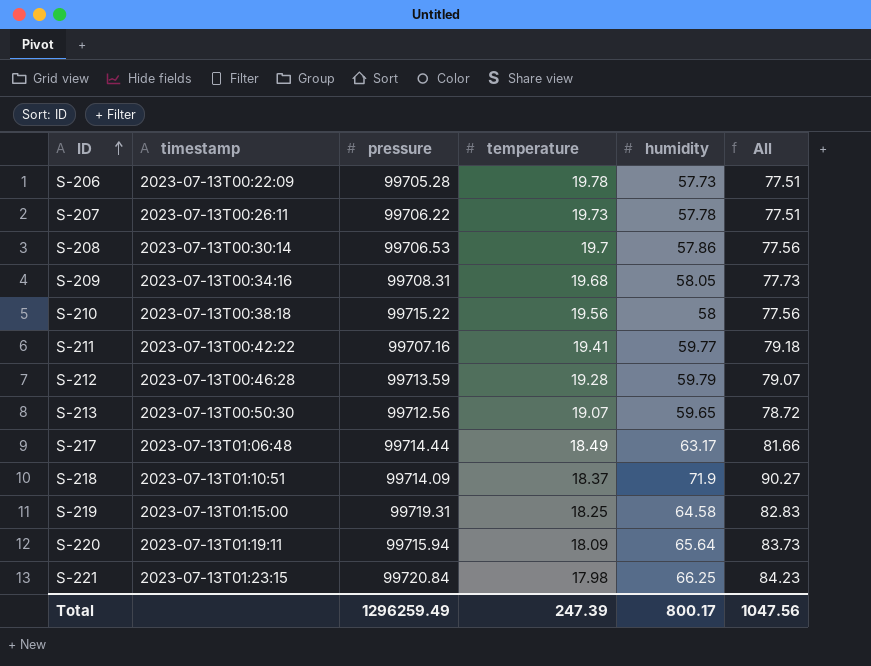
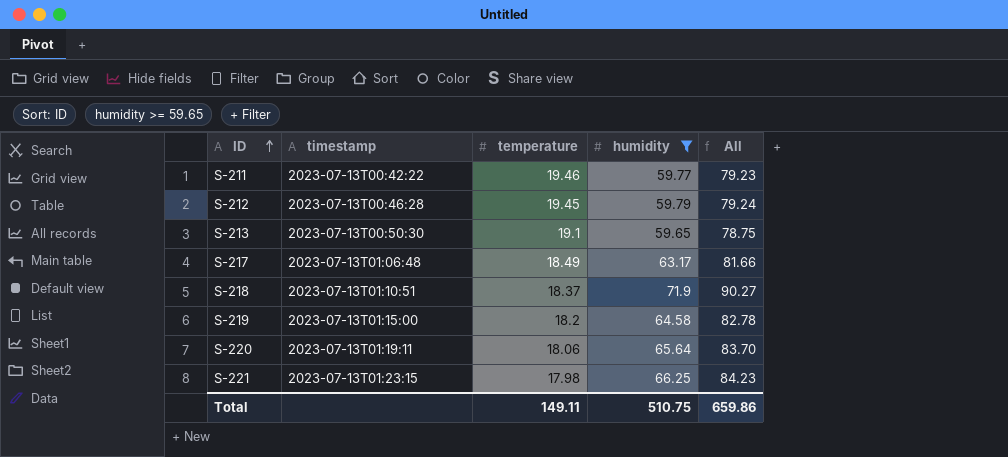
filter: none -> humidity >= 59.65
column pressure | position: 3 -> none
S-211 | temperature: 19.41 -> 19.46
S-211 | All: 79.18 -> 79.23
S-212 | temperature: 19.28 -> 19.45
S-212 | All: 79.07 -> 79.24
S-213 | temperature: 19.07 -> 19.1
S-213 | All: 78.72 -> 78.75
S-219 | temperature: 18.25 -> 18.2
S-219 | All: 82.83 -> 82.78
S-220 | temperature: 18.09 -> 18.06
S-220 | All: 83.73 -> 83.70
Total | temperature: 247.39 -> 149.11
Total | humidity: 800.17 -> 510.75
Total | All: 1047.56 -> 659.86

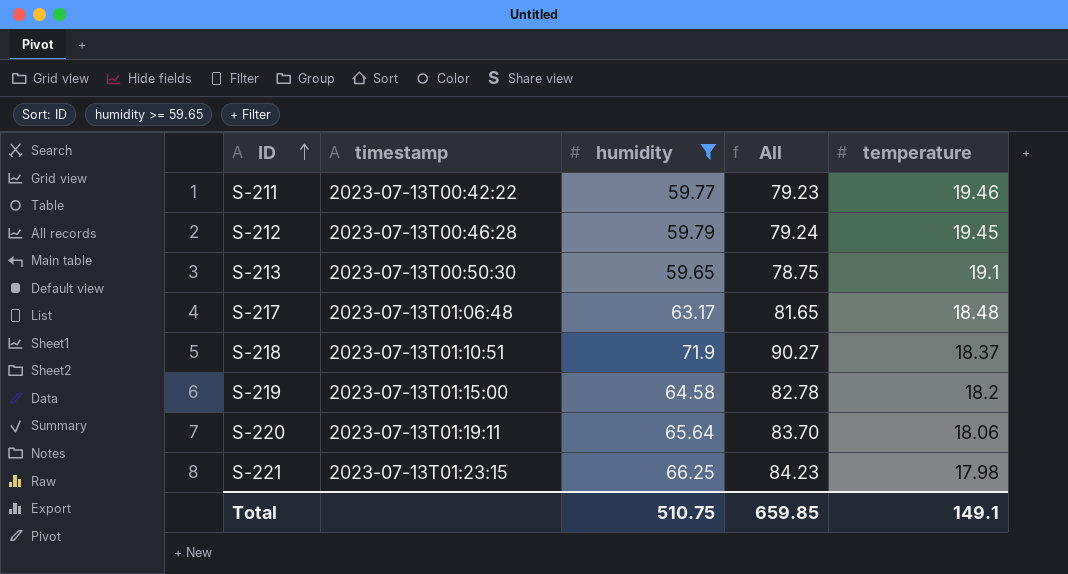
column temperature | position: 3 -> 5
S-217 | All: 81.66 -> 81.65
S-217 | temperature: 18.49 -> 18.48
Total | All: 659.86 -> 659.85
Total | temperature: 149.11 -> 149.1

